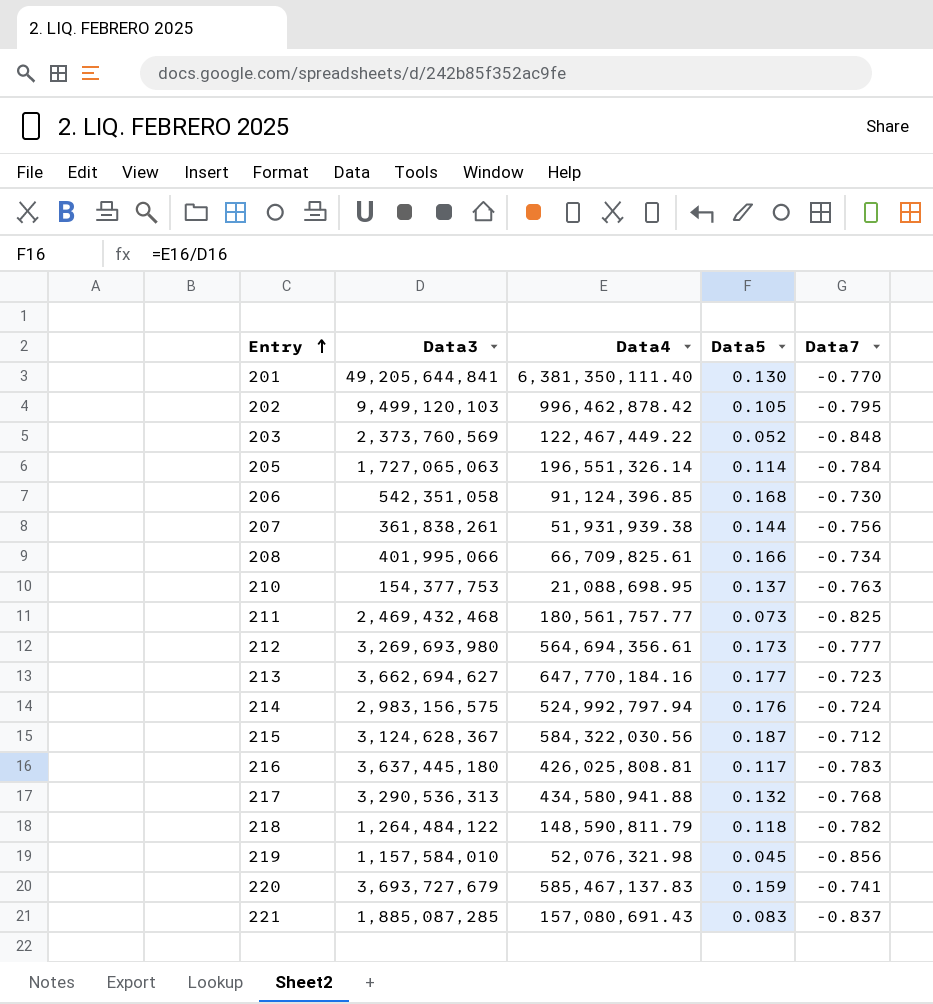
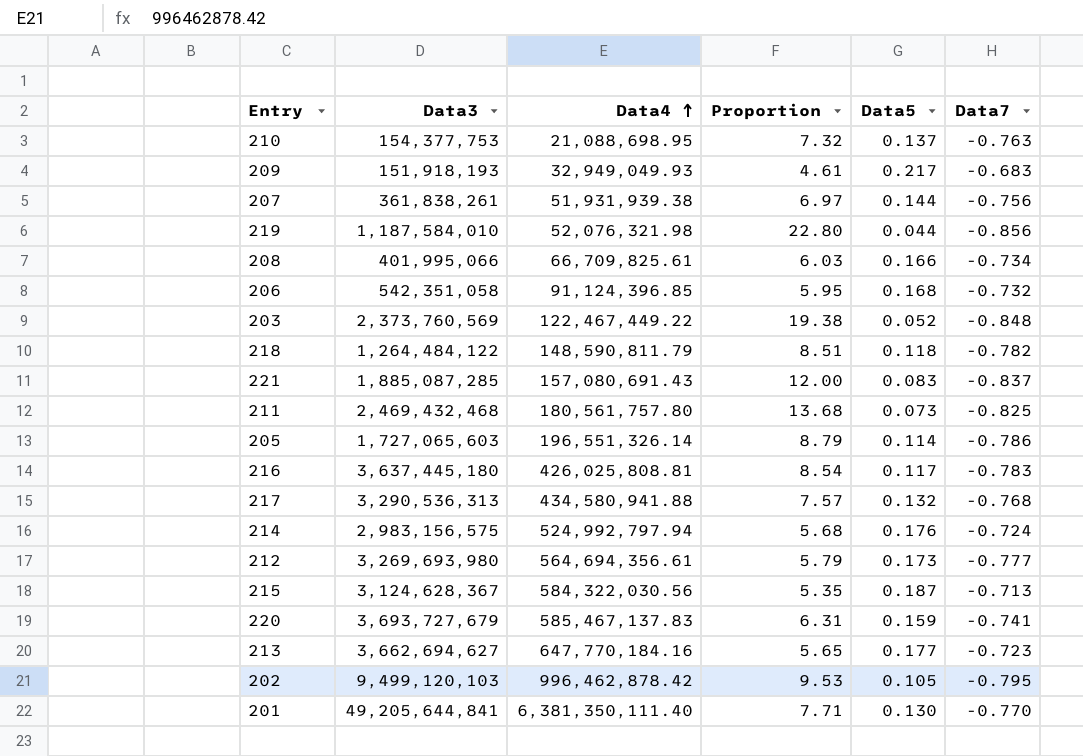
row order: Entry ascending -> Data4 ascending
column Proportion | formula: none -> [Data3] / [Data4]
row 209: none -> 151,918,193 | 32,949,049.93 | 4.61 | 0.217 | -0.683
219 | Data3: 1,157,584,010 -> 1,187,584,010
219 | Data5: 0.045 -> 0.044
206 | Data7: -0.730 -> -0.732
211 | Data4: 180,561,757.77 -> 180,561,757.80
205 | Data3: 1,727,065,063 -> 1,727,065,603
205 | Data7: -0.784 -> -0.786
215 | Data7: -0.712 -> -0.713

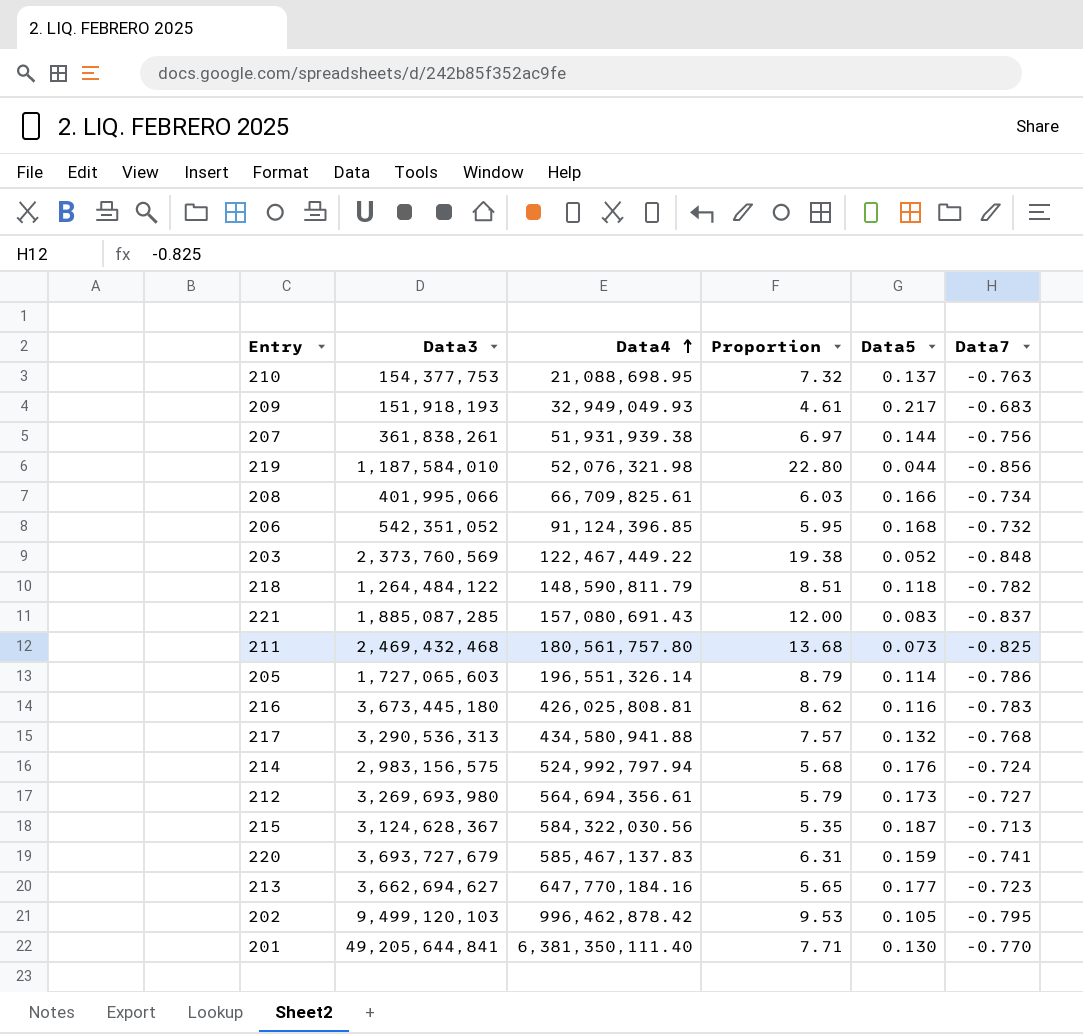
206 | Data3: 542,351,058 -> 542,351,052
216 | Data3: 3,637,445,180 -> 3,673,445,180
216 | Proportion: 8.54 -> 8.62
216 | Data5: 0.117 -> 0.116
212 | Data7: -0.777 -> -0.727

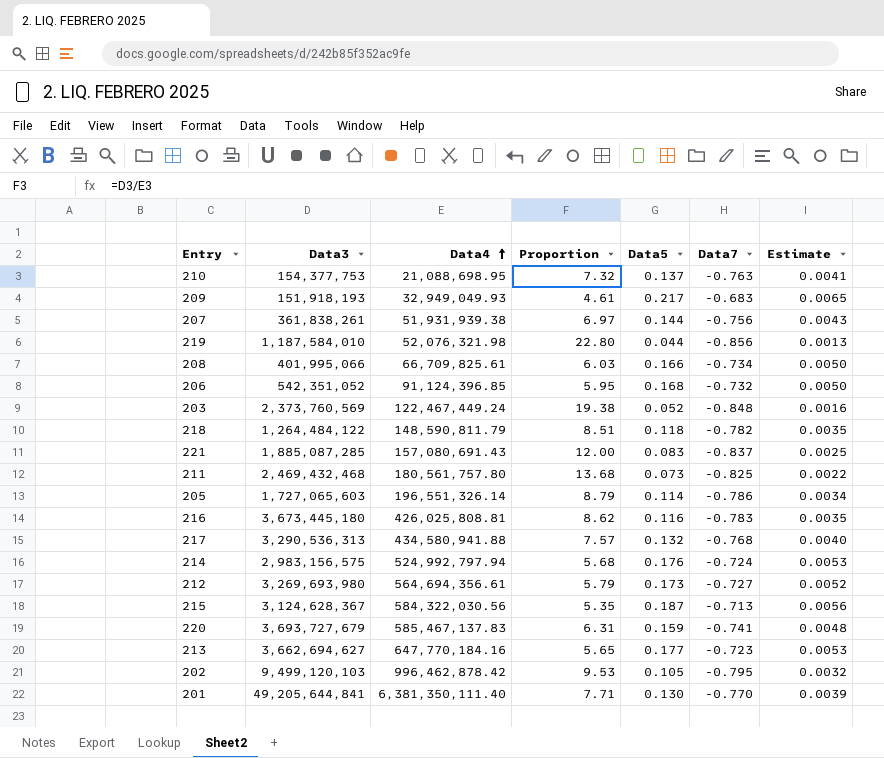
column Estimate | formula: none -> [Data5] * 0.03
203 | Data4: 122,467,449.22 -> 122,467,449.24

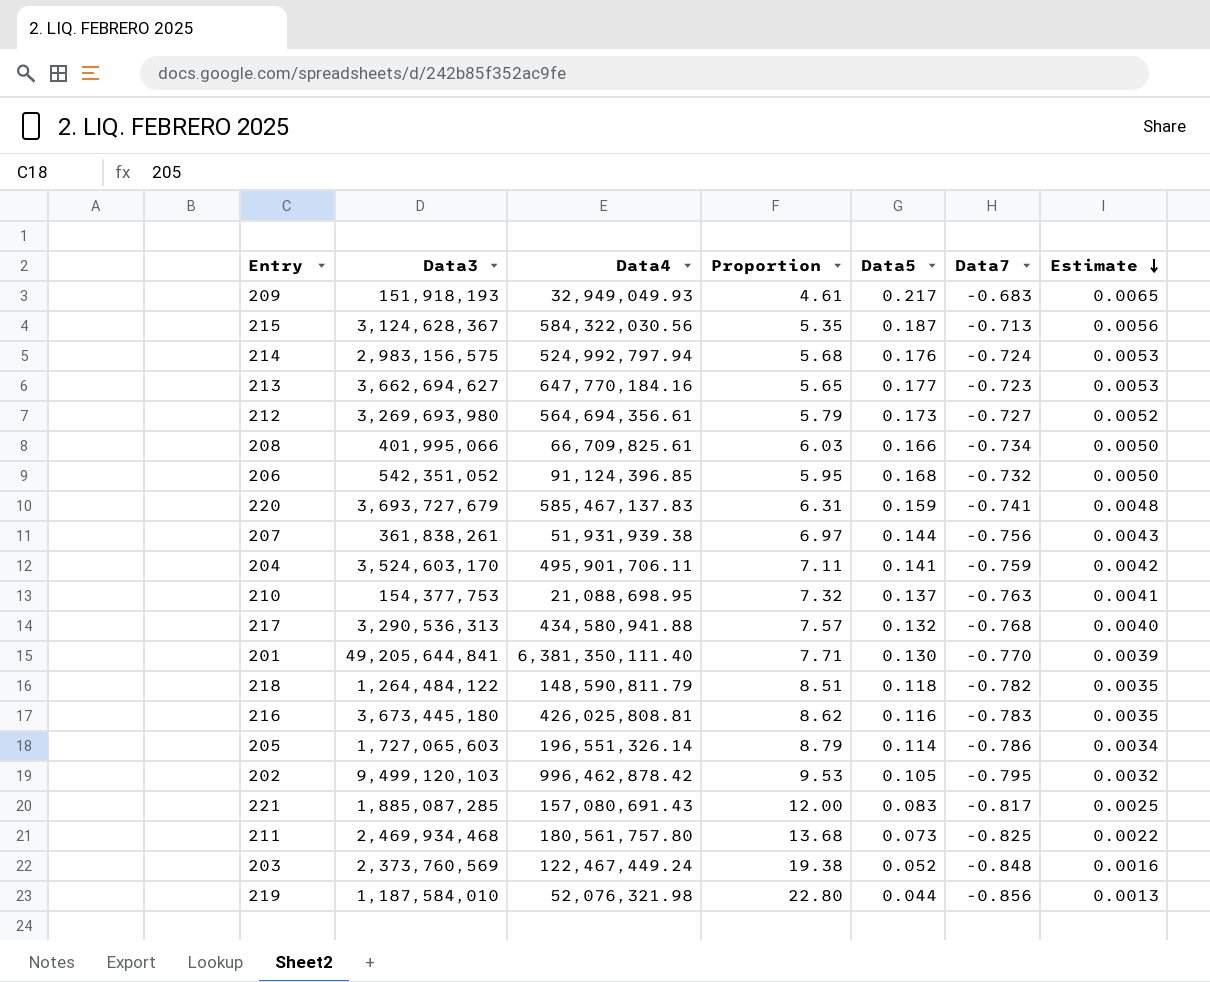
row order: Data4 ascending -> Estimate descending
row 204: none -> 3,524,603,170 | 495,901,706.11 | 7.11 | 0.141 | -0.759 | 0.0042
221 | Data7: -0.837 -> -0.817
211 | Data3: 2,469,432,468 -> 2,469,934,468

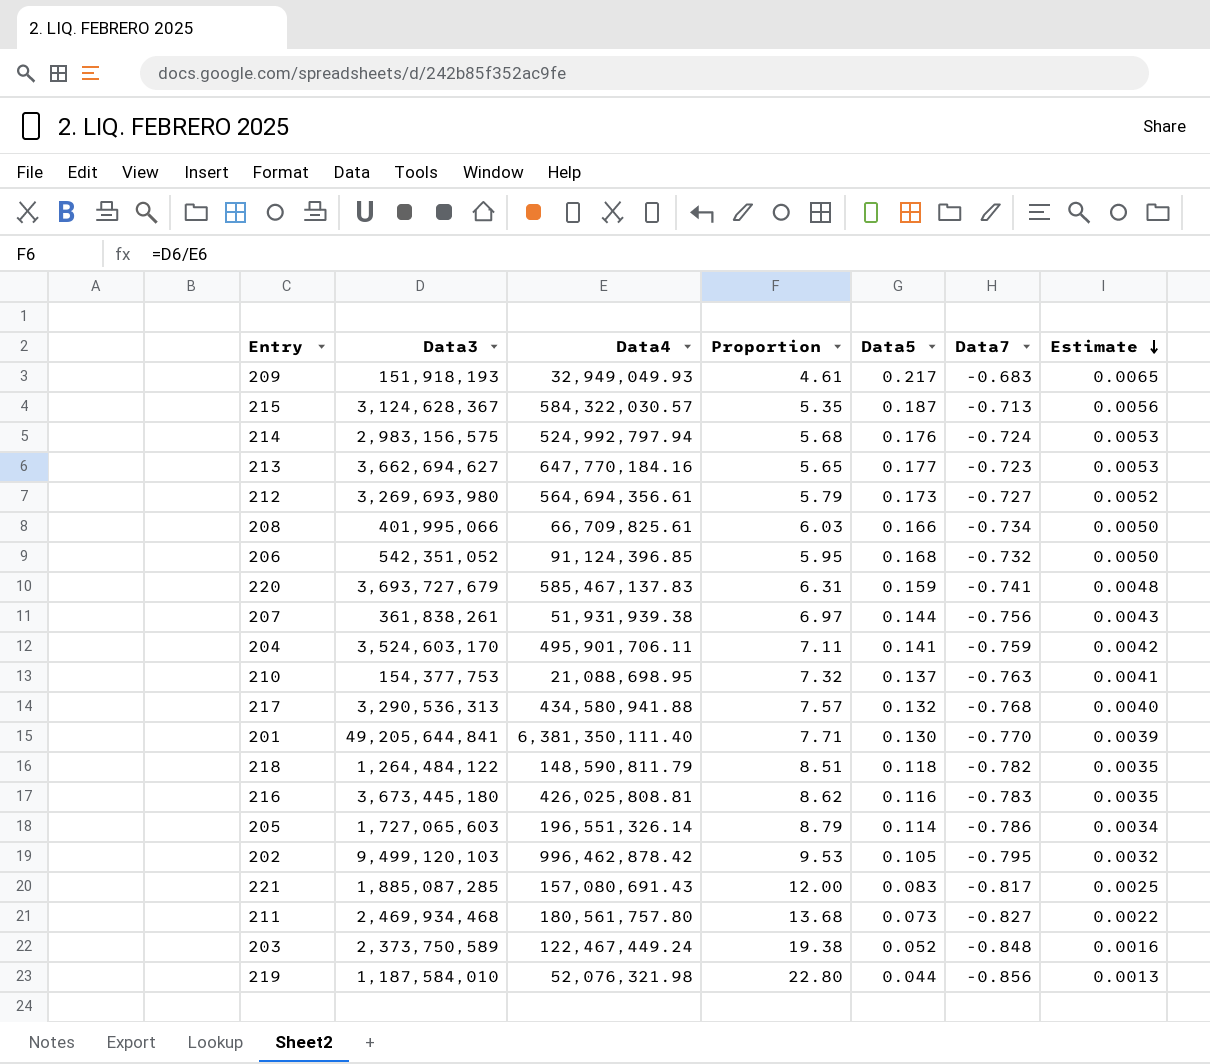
215 | Data4: 584,322,030.56 -> 584,322,030.57
211 | Data7: -0.825 -> -0.827
203 | Data3: 2,373,760,569 -> 2,373,750,589

